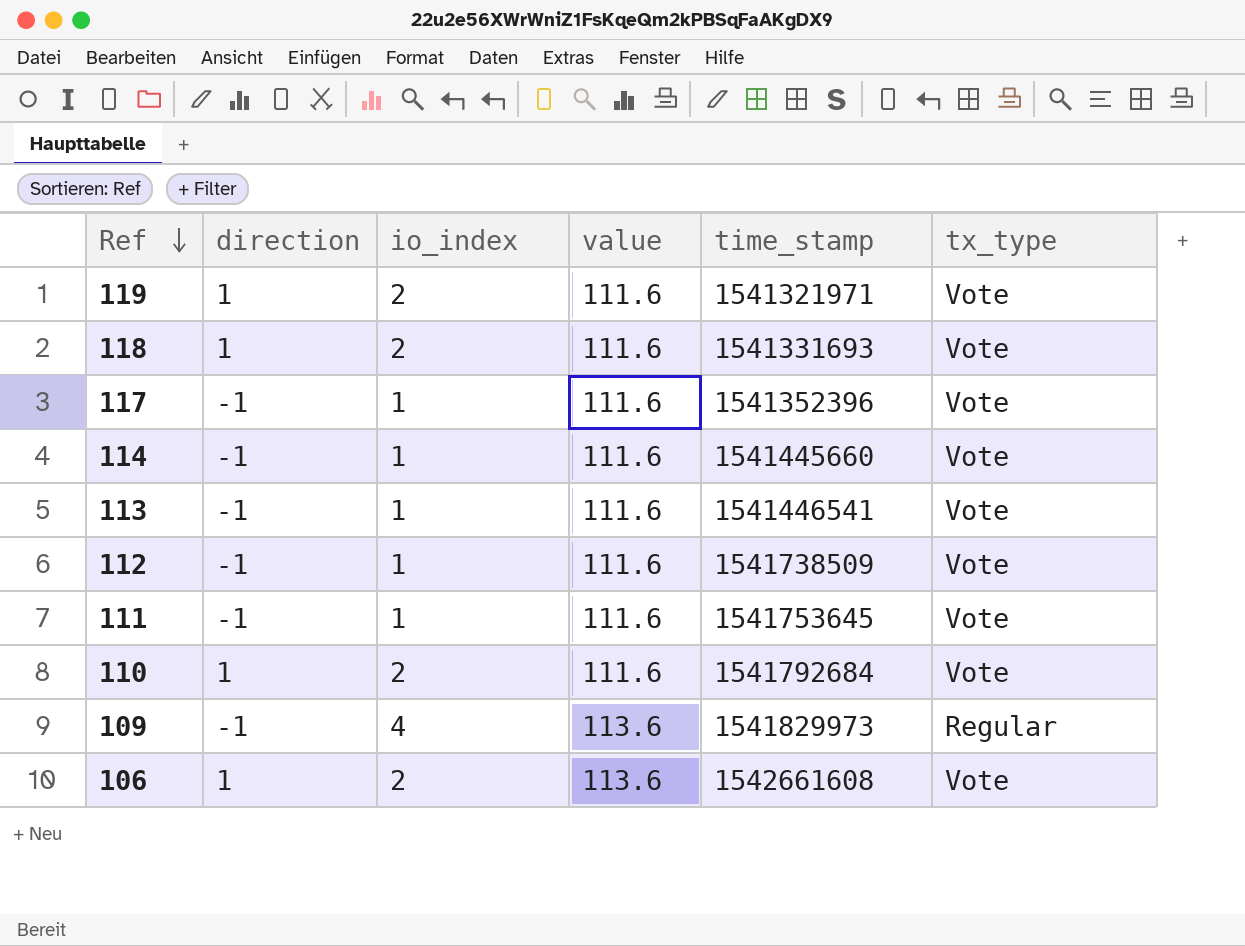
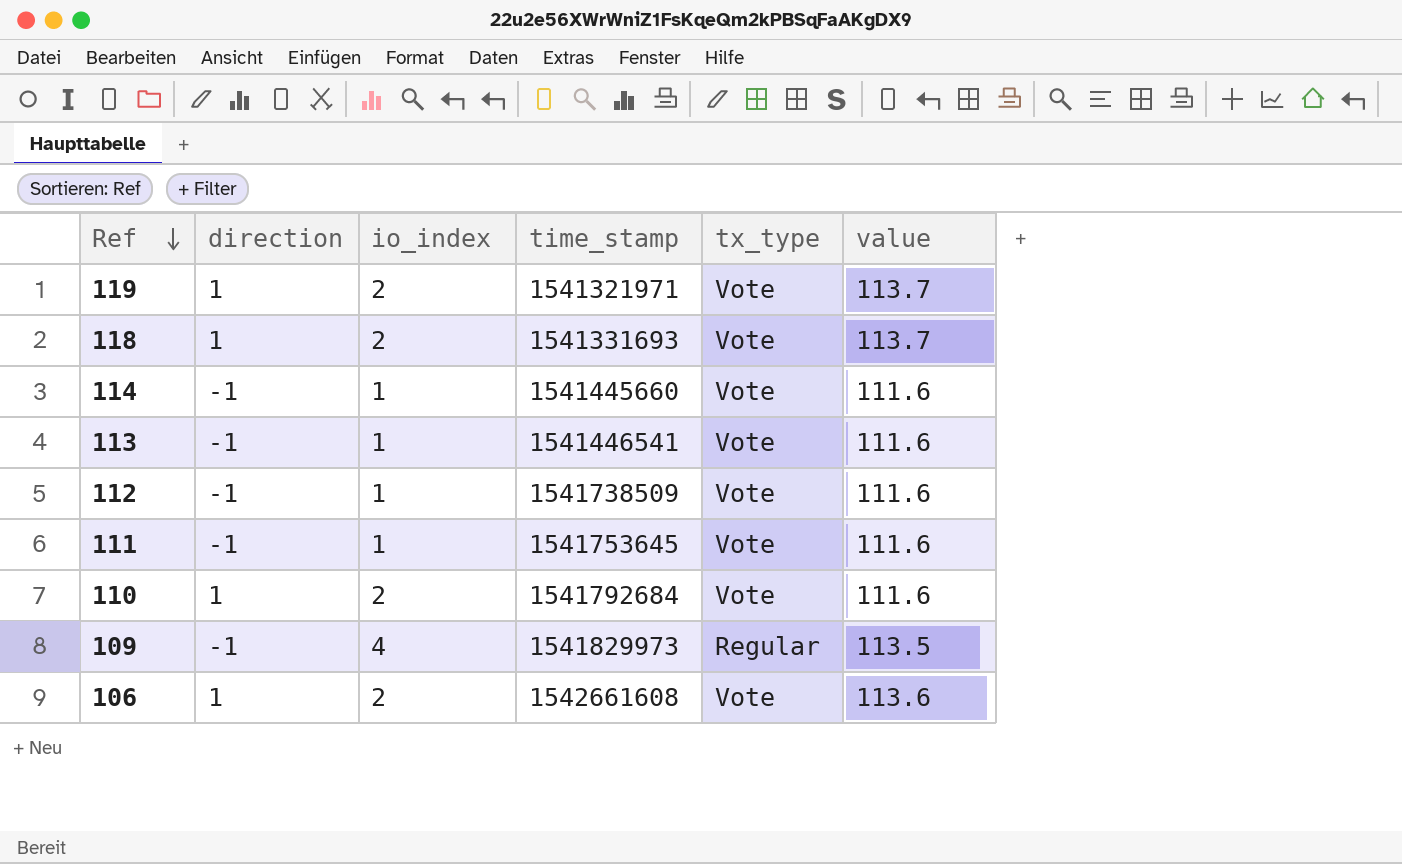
column value | position: 4 -> 6
row 117: -1 | 1 | 111.6 | 1541352396 | Vote -> none
119 | value: 111.6 -> 113.7
118 | value: 111.6 -> 113.7
109 | value: 113.6 -> 113.5

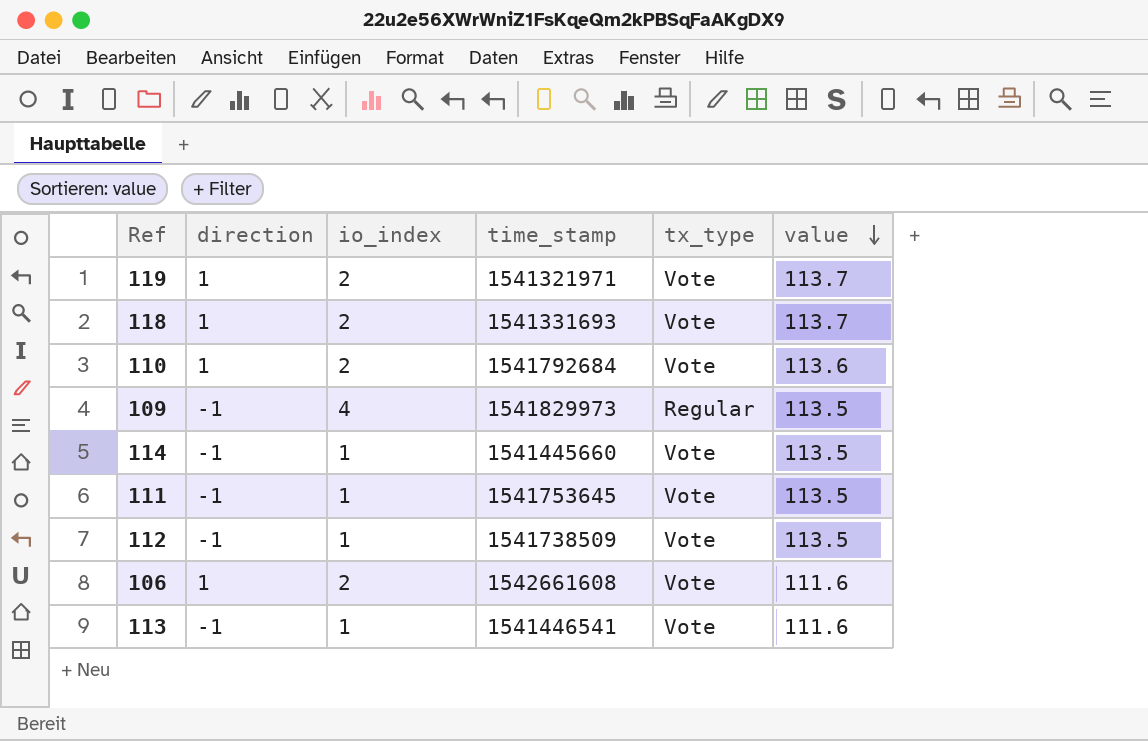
row order: Ref descending -> value descending
110 | value: 111.6 -> 113.6
114 | value: 111.6 -> 113.5
111 | value: 111.6 -> 113.5
112 | value: 111.6 -> 113.5
106 | value: 113.6 -> 111.6

